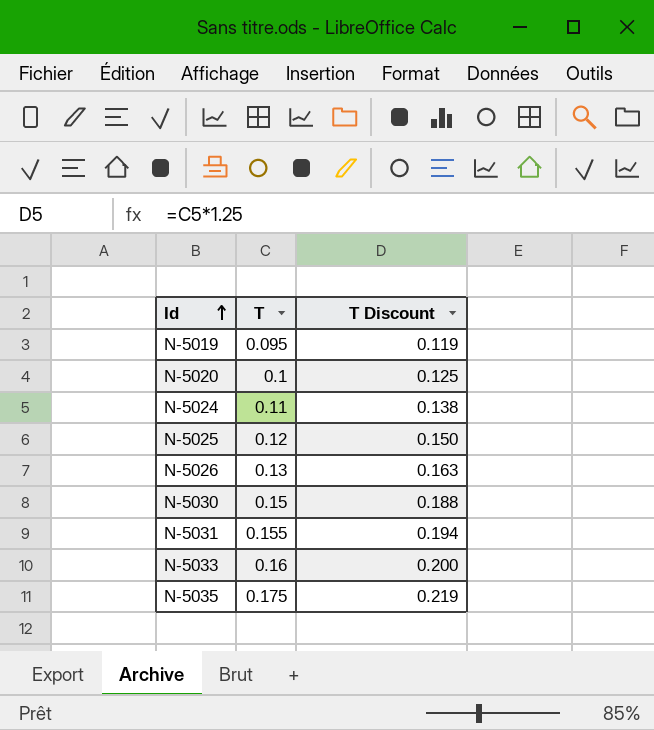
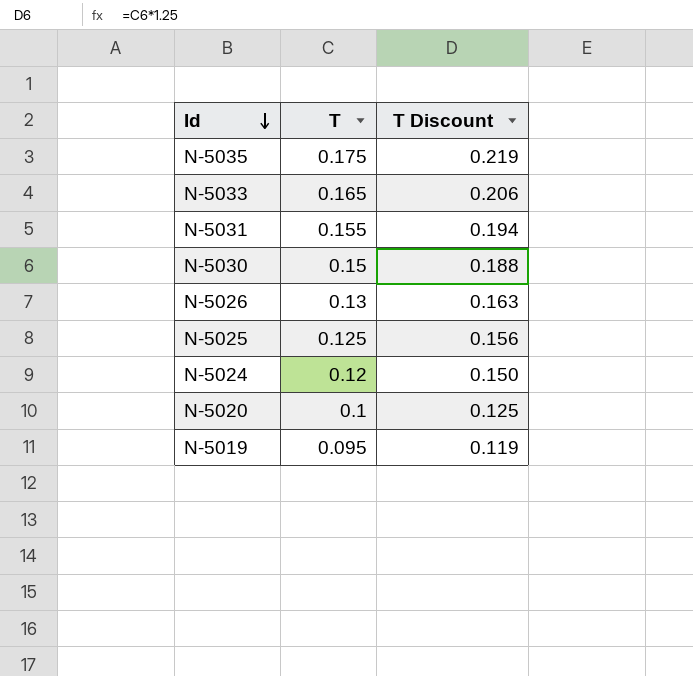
row order: Id ascending -> Id descending
N-5033 | T: 0.16 -> 0.165
N-5033 | T Discount: 0.200 -> 0.206
N-5025 | T: 0.12 -> 0.125
N-5025 | T Discount: 0.150 -> 0.156
N-5024 | T: 0.11 -> 0.12
N-5024 | T Discount: 0.138 -> 0.150

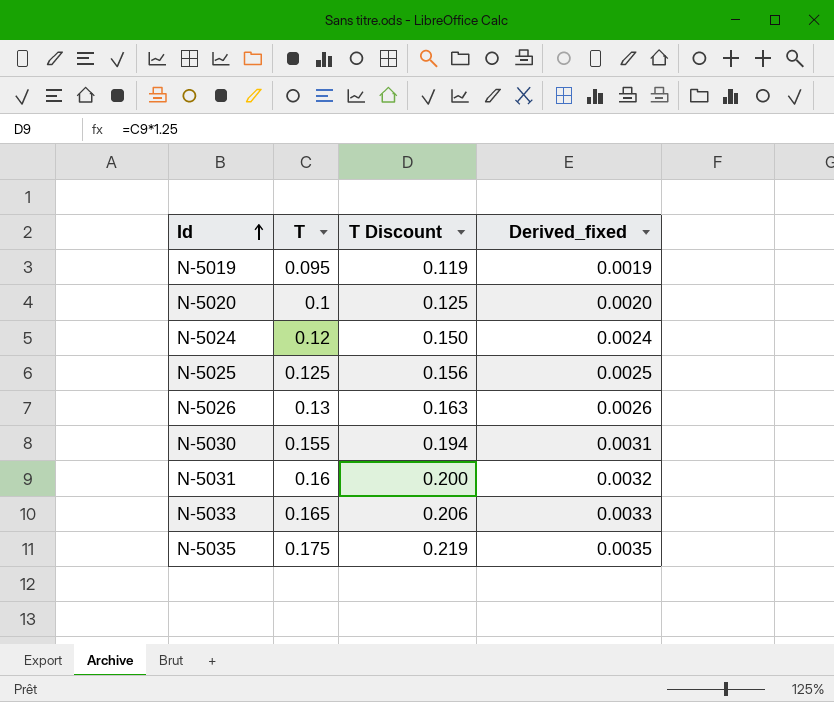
row order: Id descending -> Id ascending
column Derived_fixed | formula: none -> [T] * 0.02
N-5030 | T: 0.15 -> 0.155
N-5030 | T Discount: 0.188 -> 0.194
N-5031 | T: 0.155 -> 0.16
N-5031 | T Discount: 0.194 -> 0.200

